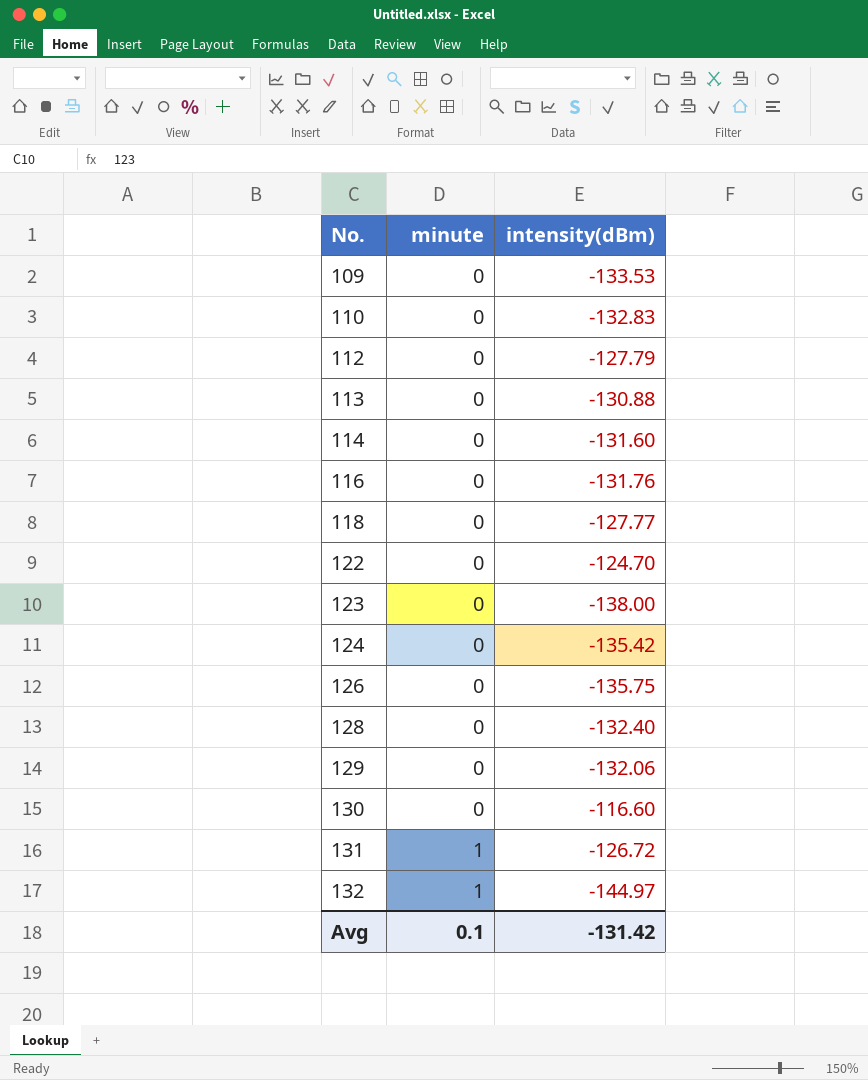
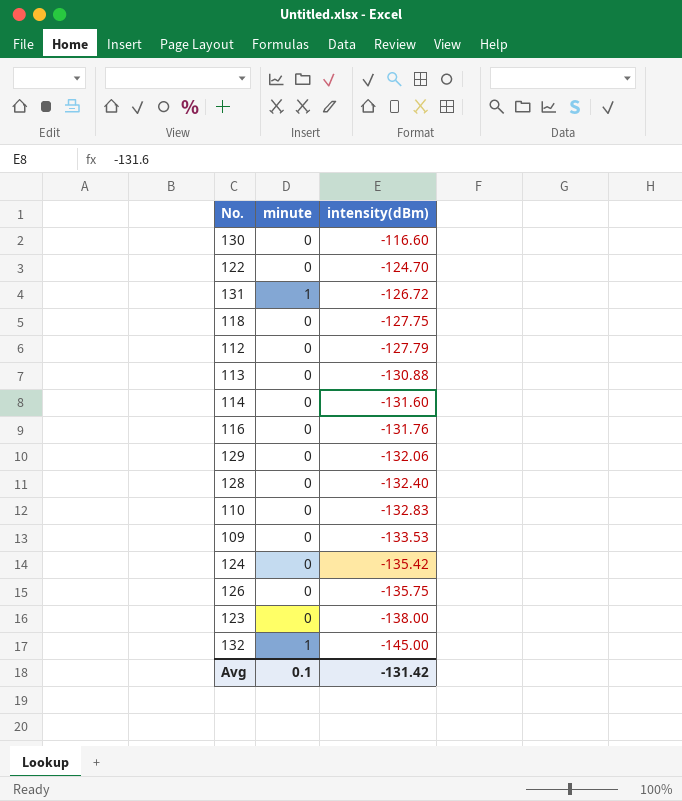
row order: No. ascending -> intensity(dBm) descending
118 | intensity(dBm): -127.77 -> -127.75
132 | intensity(dBm): -144.97 -> -145.00

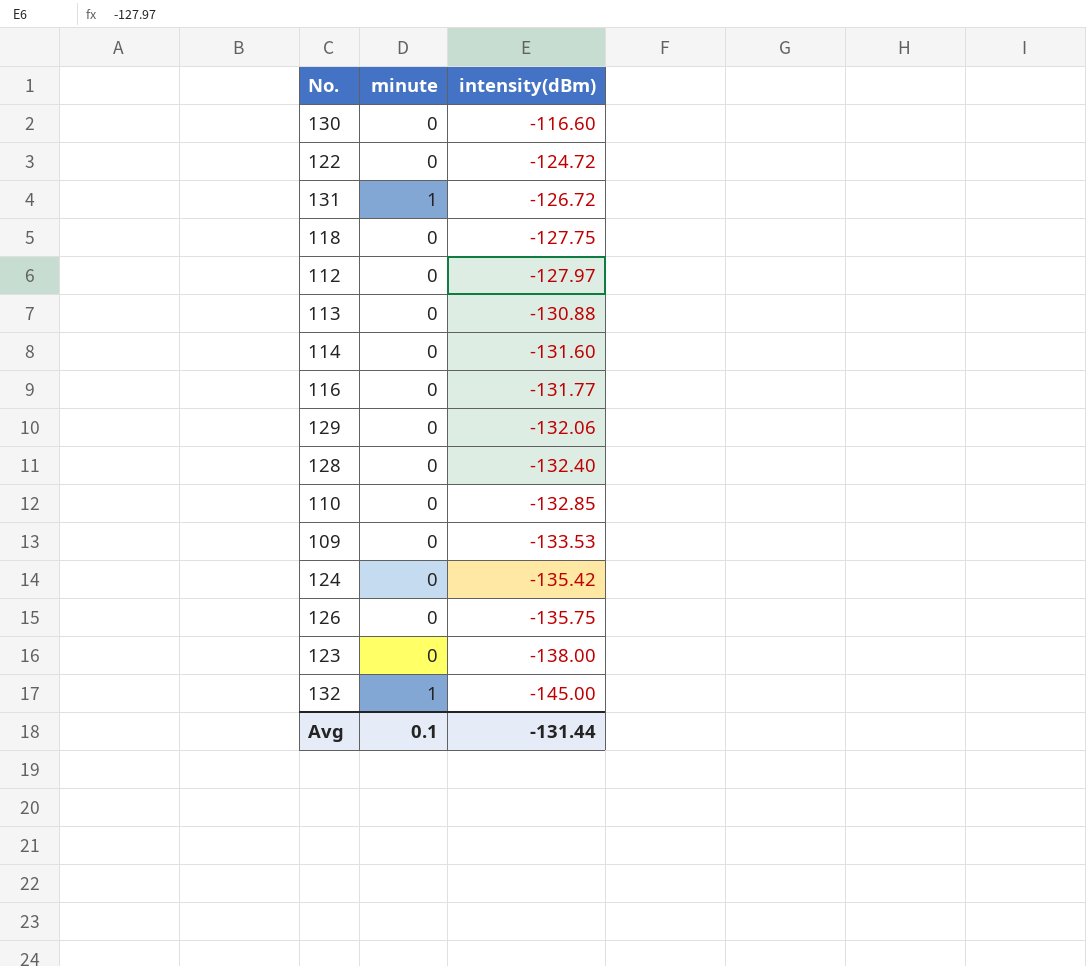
122 | intensity(dBm): -124.70 -> -124.72
112 | intensity(dBm): -127.79 -> -127.97
116 | intensity(dBm): -131.76 -> -131.77
110 | intensity(dBm): -132.83 -> -132.85
Avg | intensity(dBm): -131.42 -> -131.44

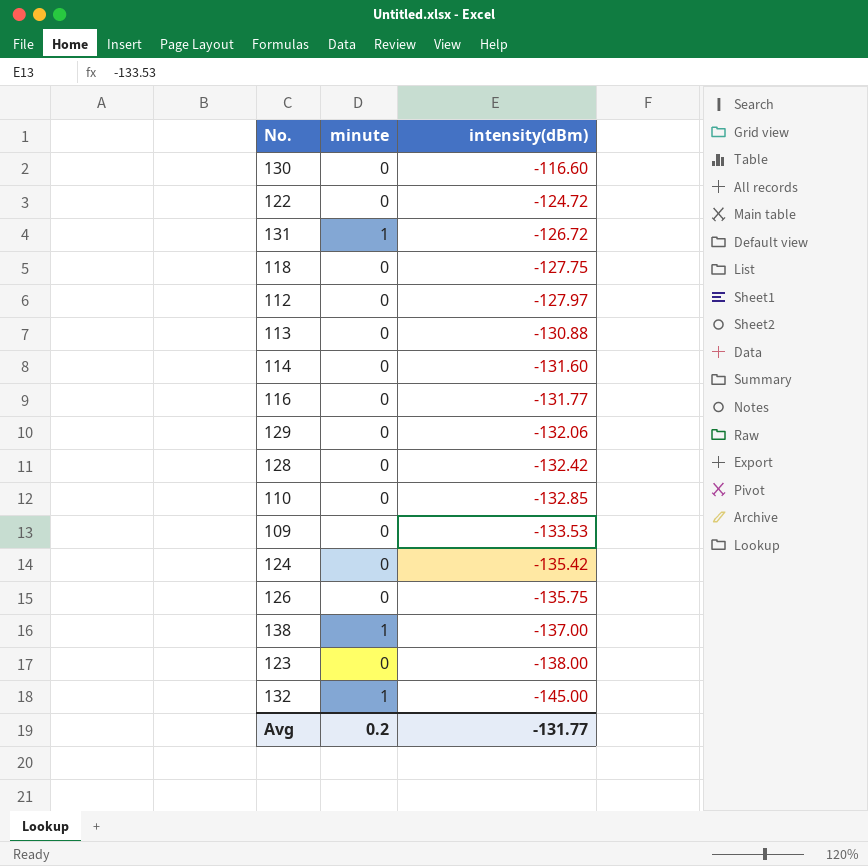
128 | intensity(dBm): -132.40 -> -132.42
row 138: none -> 1 | -137.00
Avg | minute: 0.1 -> 0.2
Avg | intensity(dBm): -131.44 -> -131.77

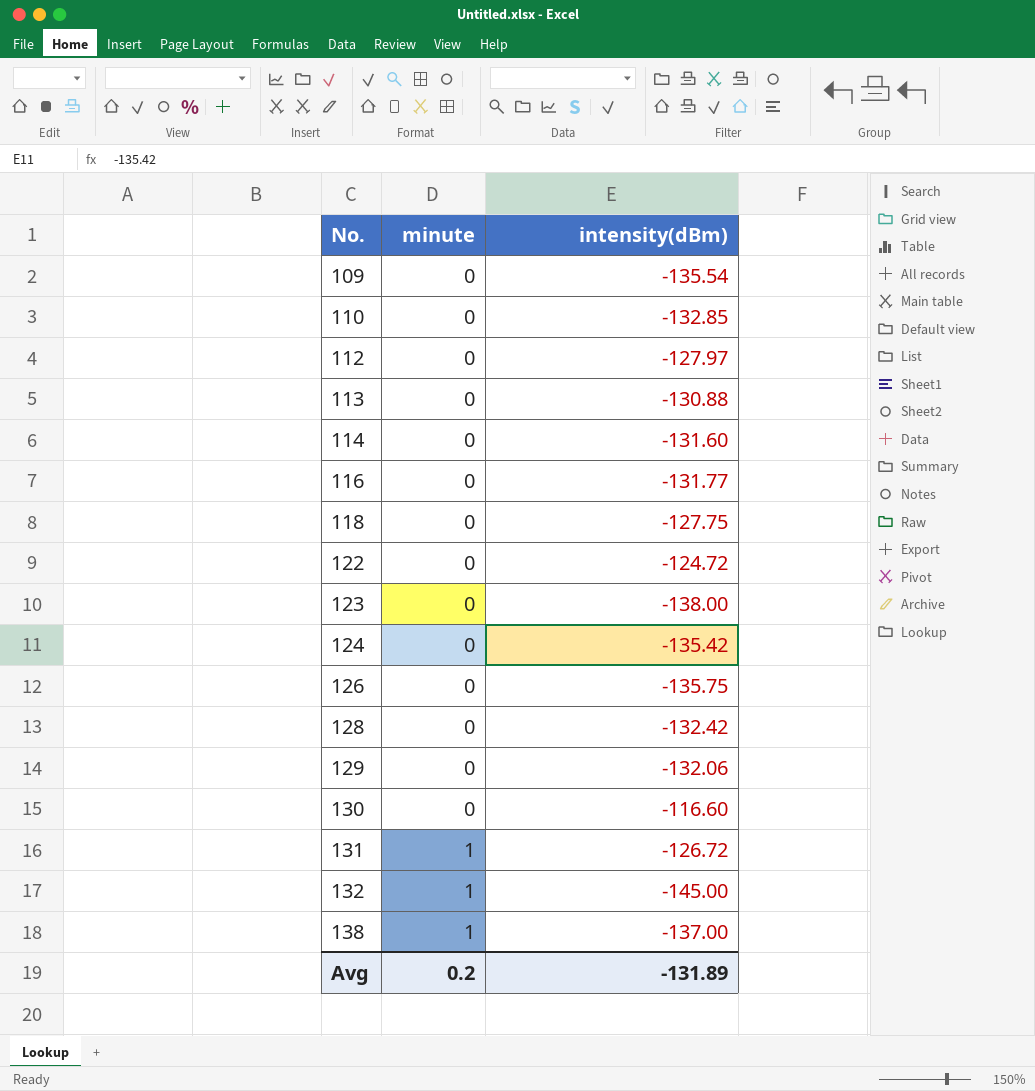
row order: intensity(dBm) descending -> No. ascending
109 | intensity(dBm): -133.53 -> -135.54
Avg | intensity(dBm): -131.77 -> -131.89

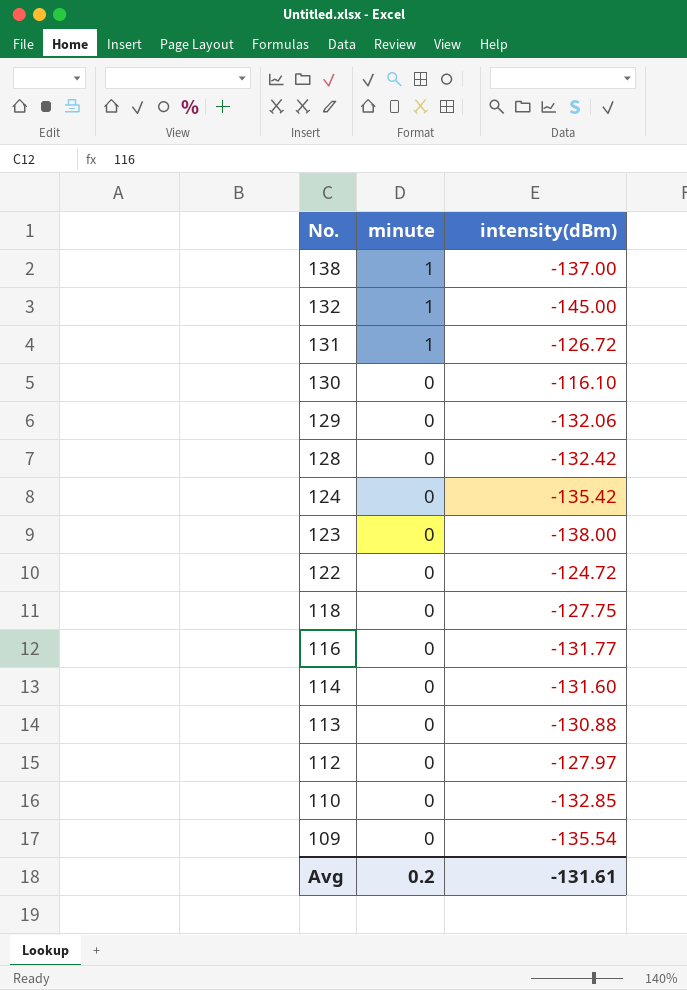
row order: No. ascending -> No. descending
row 126: 0 | -135.75 -> none
130 | intensity(dBm): -116.60 -> -116.10
Avg | intensity(dBm): -131.89 -> -131.61

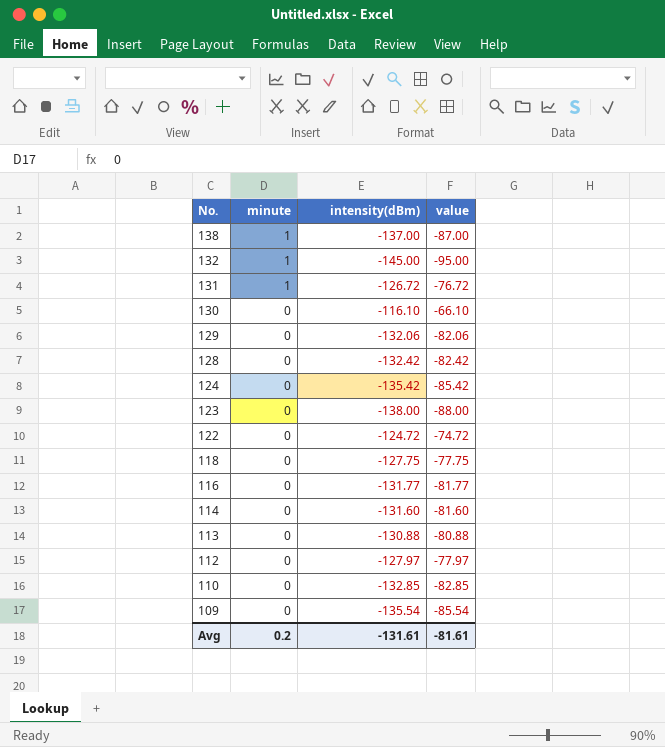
column value | formula: none -> [intensity(dBm)] + 50

